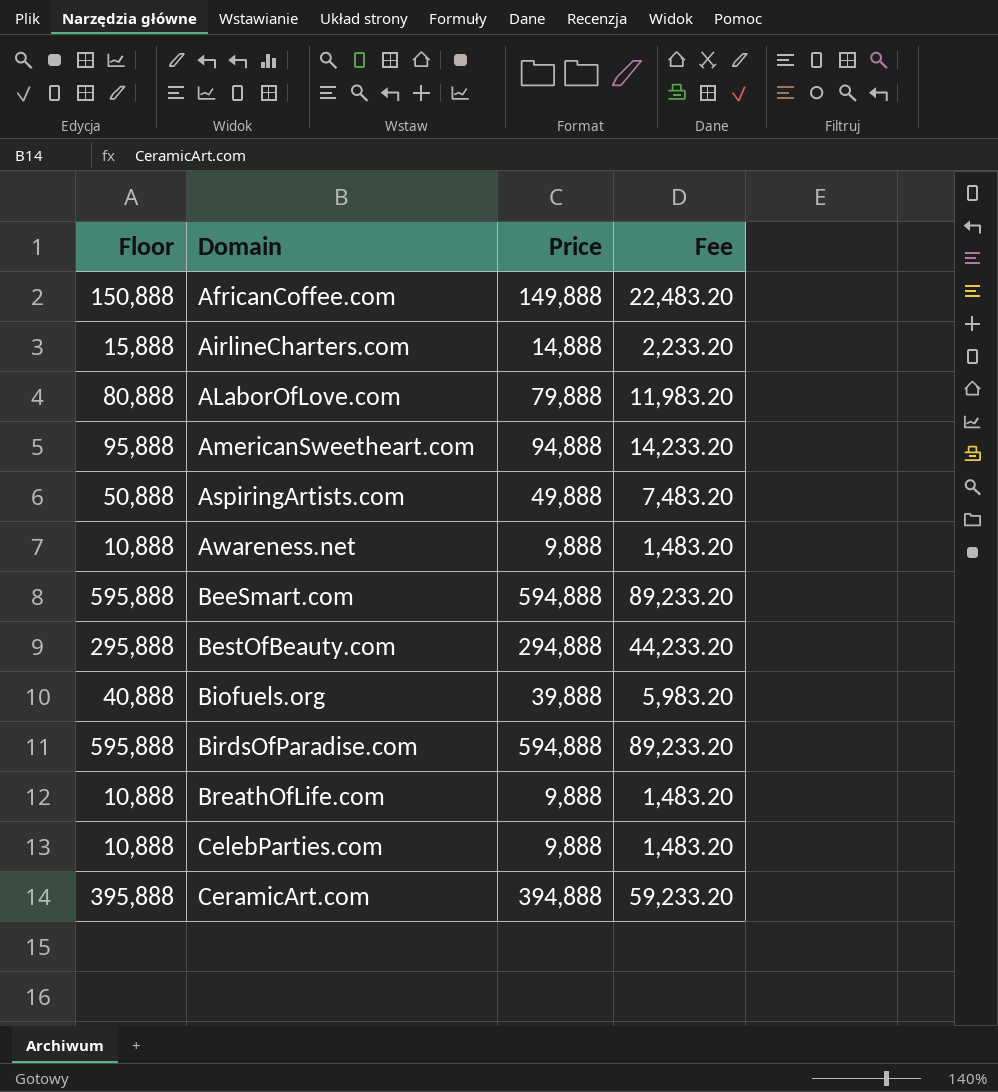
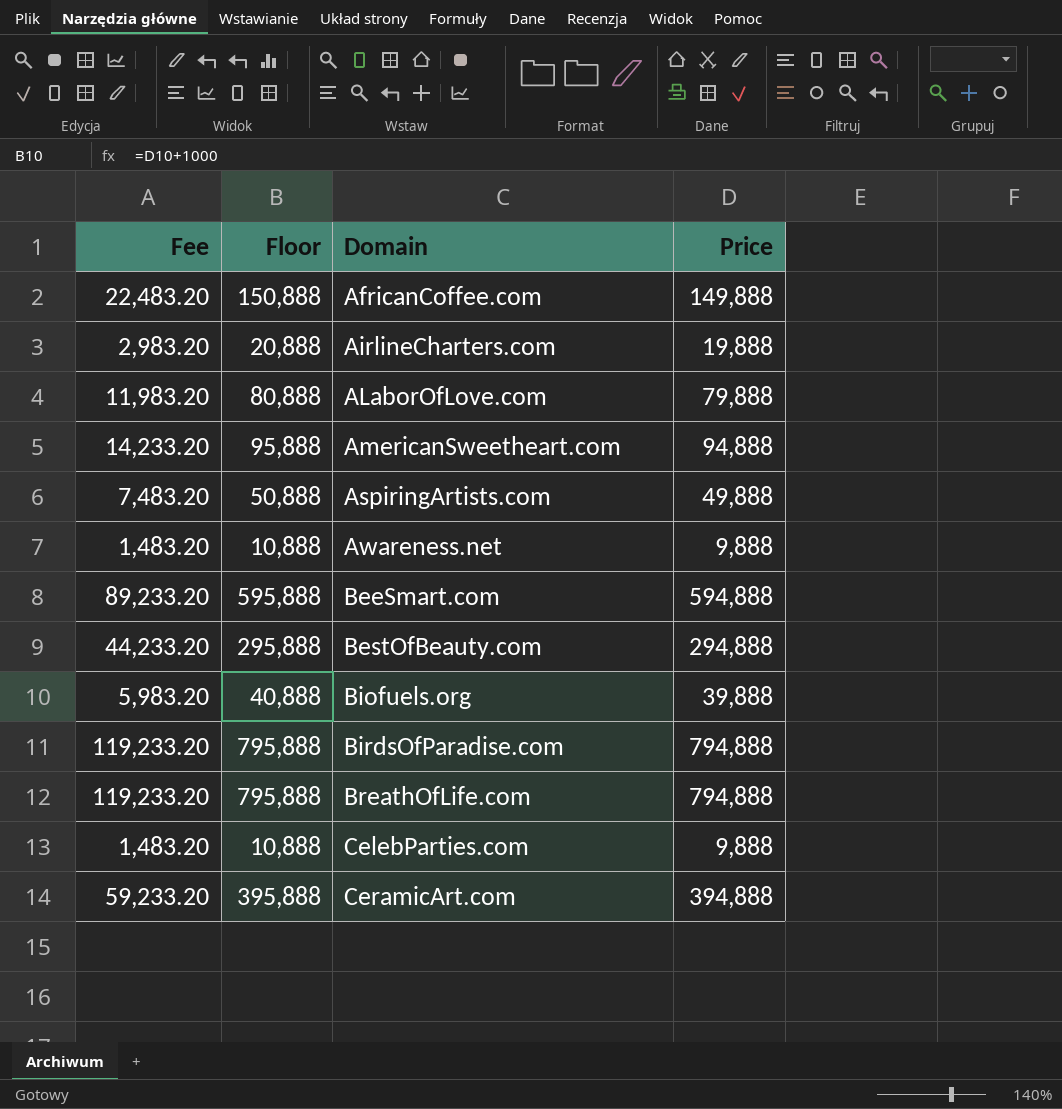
column Fee | position: 4 -> 1
AirlineCharters.com | Fee: 2,233.20 -> 2,983.20
AirlineCharters.com | Floor: 15,888 -> 20,888
AirlineCharters.com | Price: 14,888 -> 19,888
BirdsOfParadise.com | Fee: 89,233.20 -> 119,233.20
BirdsOfParadise.com | Floor: 595,888 -> 795,888
BirdsOfParadise.com | Price: 594,888 -> 794,888
BreathOfLife.com | Fee: 1,483.20 -> 119,233.20
BreathOfLife.com | Floor: 10,888 -> 795,888
BreathOfLife.com | Price: 9,888 -> 794,888

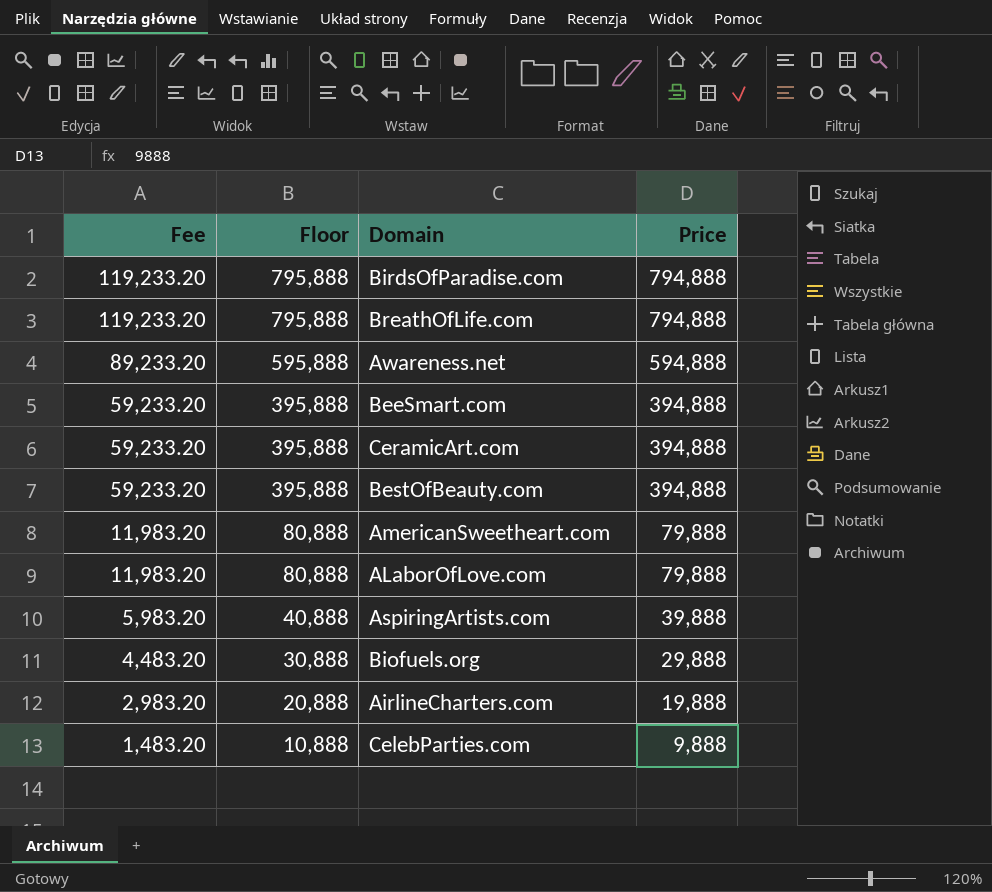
row order: Domain ascending -> Fee descending
row AfricanCoffee.com: 22,483.20 | 150,888 | 149,888 -> none
Awareness.net | Fee: 1,483.20 -> 89,233.20
Awareness.net | Floor: 10,888 -> 595,888
Awareness.net | Price: 9,888 -> 594,888
BeeSmart.com | Fee: 89,233.20 -> 59,233.20
BeeSmart.com | Floor: 595,888 -> 395,888
BeeSmart.com | Price: 594,888 -> 394,888
BestOfBeauty.com | Fee: 44,233.20 -> 59,233.20
BestOfBeauty.com | Floor: 295,888 -> 395,888
BestOfBeauty.com | Price: 294,888 -> 394,888
AmericanSweetheart.com | Fee: 14,233.20 -> 11,983.20
AmericanSweetheart.com | Floor: 95,888 -> 80,888
AmericanSweetheart.com | Price: 94,888 -> 79,888
AspiringArtists.com | Fee: 7,483.20 -> 5,983.20
AspiringArtists.com | Floor: 50,888 -> 40,888
AspiringArtists.com | Price: 49,888 -> 39,888
Biofuels.org | Fee: 5,983.20 -> 4,483.20
Biofuels.org | Floor: 40,888 -> 30,888
Biofuels.org | Price: 39,888 -> 29,888

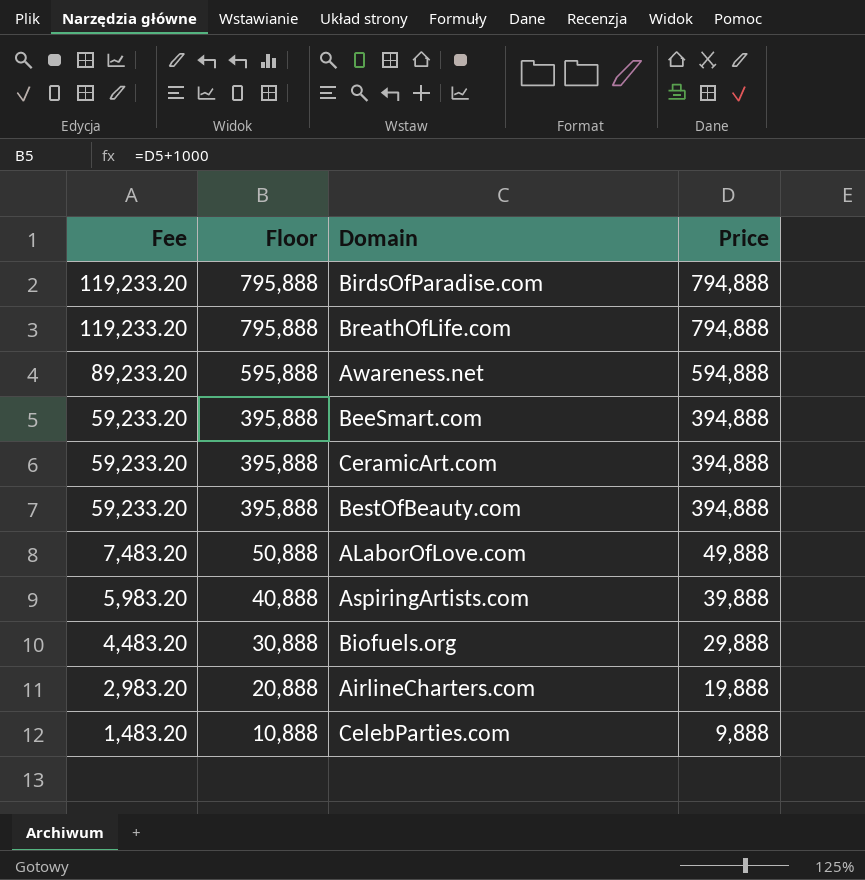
row AmericanSweetheart.com: 11,983.20 | 80,888 | 79,888 -> none
ALaborOfLove.com | Fee: 11,983.20 -> 7,483.20
ALaborOfLove.com | Floor: 80,888 -> 50,888
ALaborOfLove.com | Price: 79,888 -> 49,888

